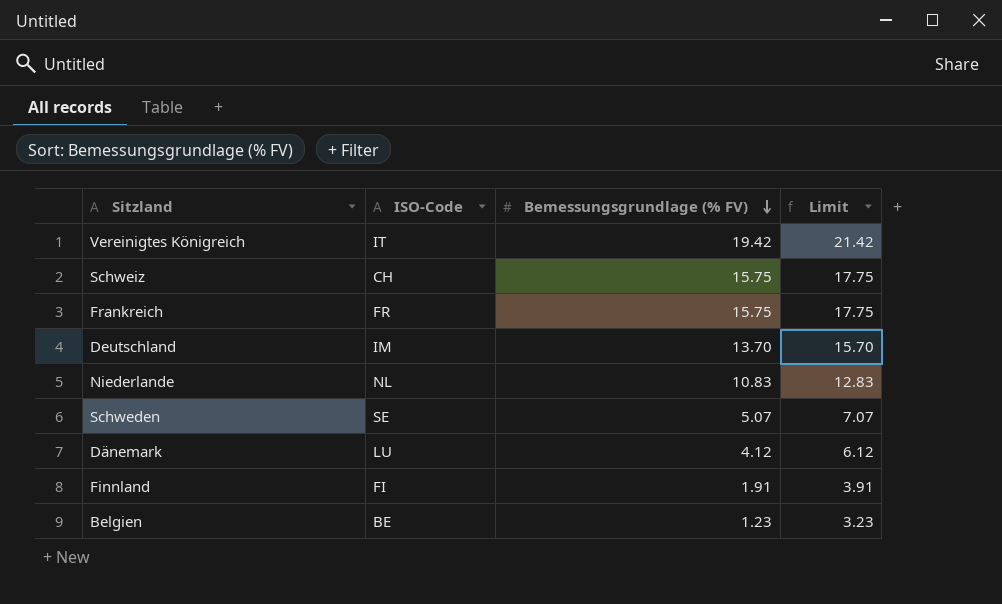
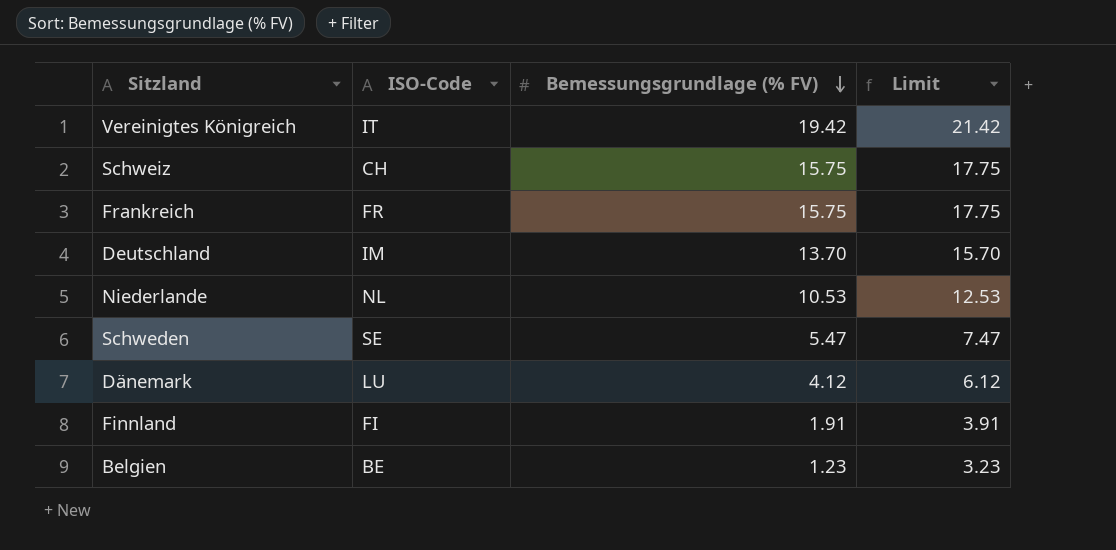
Niederlande | Bemessungsgrundlage (% FV): 10.83 -> 10.53
Niederlande | Limit: 12.83 -> 12.53
Schweden | Bemessungsgrundlage (% FV): 5.07 -> 5.47
Schweden | Limit: 7.07 -> 7.47

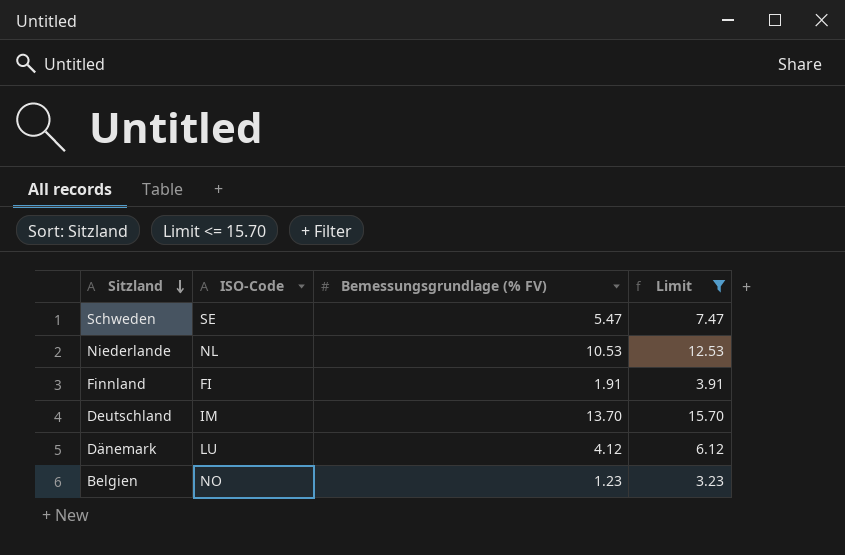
filter: none -> Limit <= 15.70
row order: Bemessungsgrundlage (% FV) descending -> Sitzland descending
Belgien | ISO-Code: BE -> NO

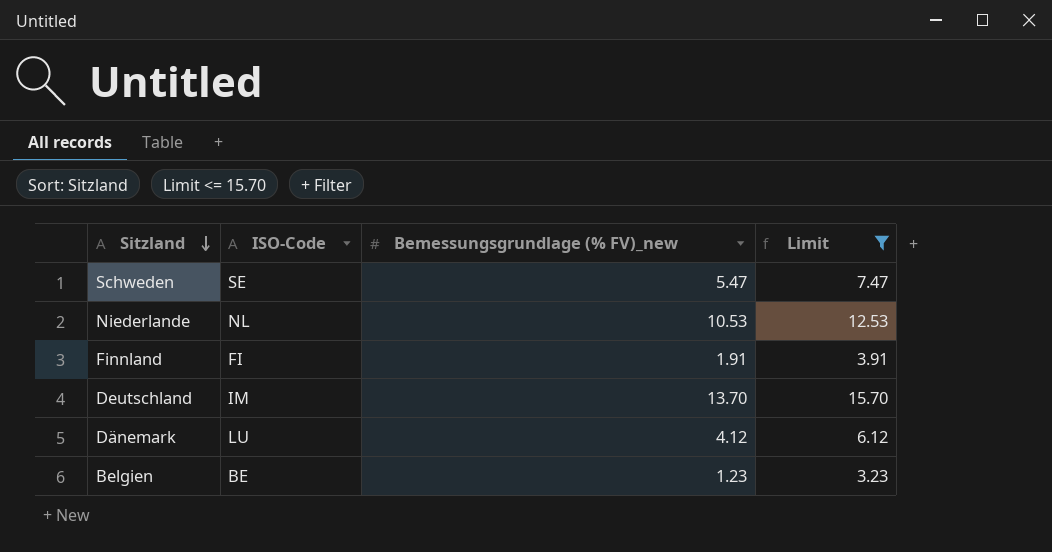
column name: Bemessungsgrundlage (% FV) -> Bemessungsgrundlage (% FV)_new
Belgien | ISO-Code: NO -> BE

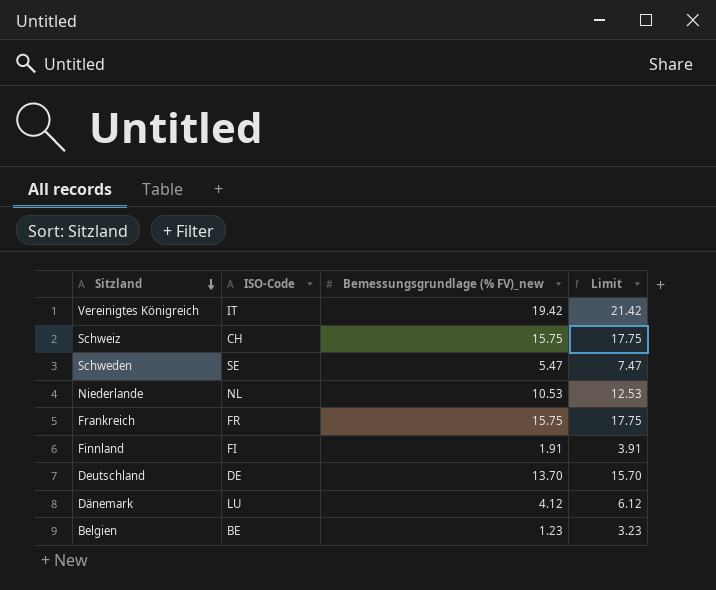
filter: Limit <= 15.70 -> none
Deutschland | ISO-Code: IM -> DE

